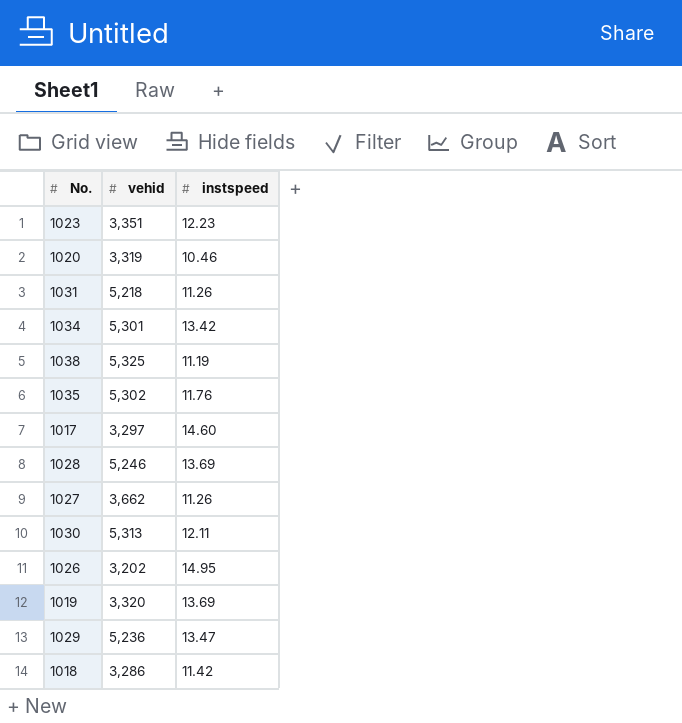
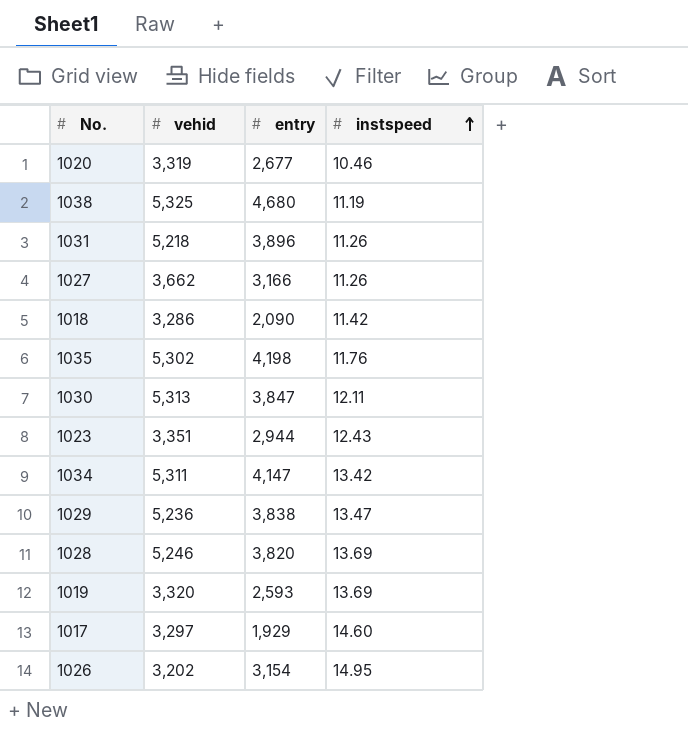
row order: none -> instspeed ascending
column entry | position: none -> 3
1023 | instspeed: 12.23 -> 12.43
1034 | vehid: 5,301 -> 5,311

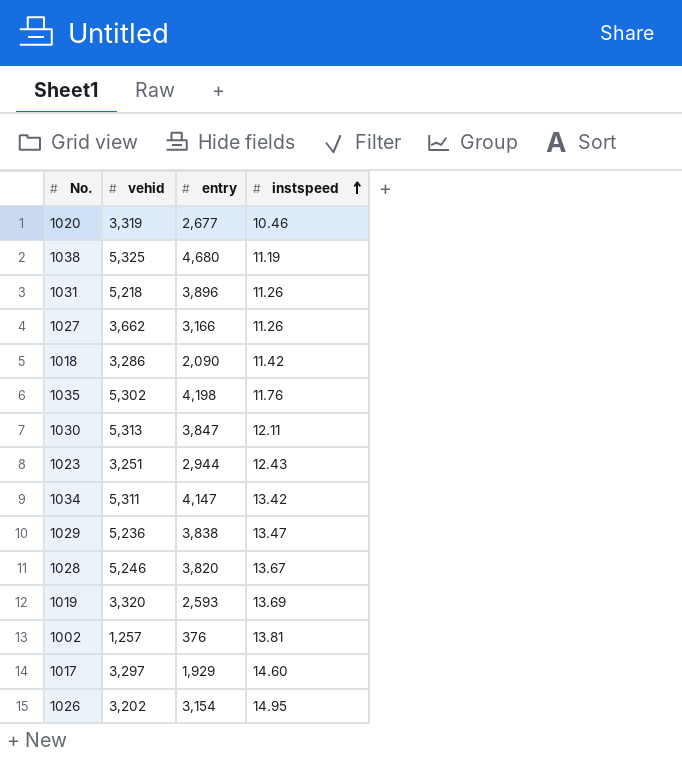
1023 | vehid: 3,351 -> 3,251
1028 | instspeed: 13.69 -> 13.67
row 1002: none -> 1,257 | 376 | 13.81

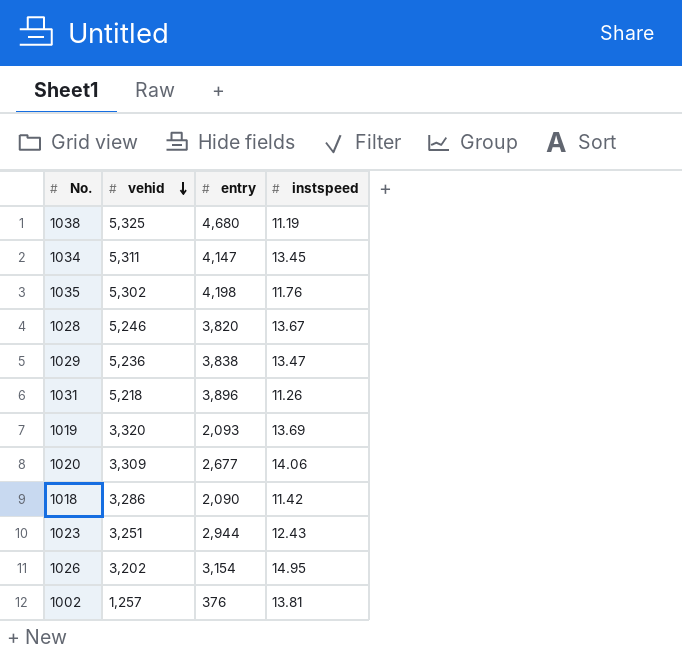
row order: instspeed ascending -> vehid descending
row 1027: 3,662 | 3,166 | 11.26 -> none
row 1030: 5,313 | 3,847 | 12.11 -> none
row 1017: 3,297 | 1,929 | 14.60 -> none
1034 | instspeed: 13.42 -> 13.45
1019 | entry: 2,593 -> 2,093
1020 | vehid: 3,319 -> 3,309
1020 | instspeed: 10.46 -> 14.06

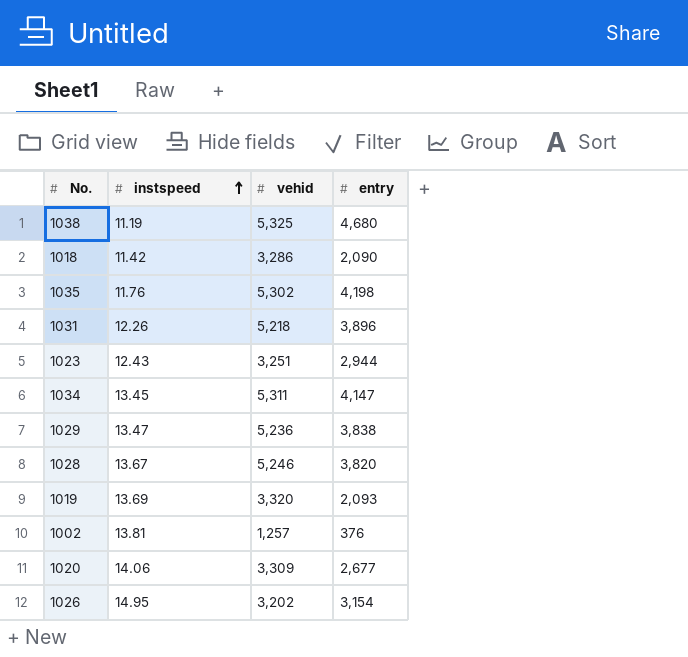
row order: vehid descending -> instspeed ascending
column instspeed | position: 4 -> 2
1031 | instspeed: 11.26 -> 12.26

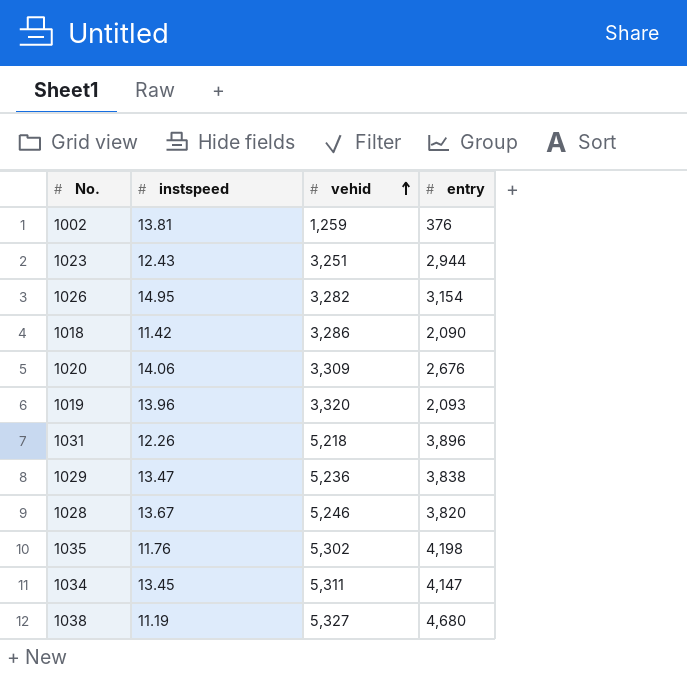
row order: instspeed ascending -> vehid ascending
1002 | vehid: 1,257 -> 1,259
1026 | vehid: 3,202 -> 3,282
1020 | entry: 2,677 -> 2,676
1019 | instspeed: 13.69 -> 13.96
1038 | vehid: 5,325 -> 5,327

